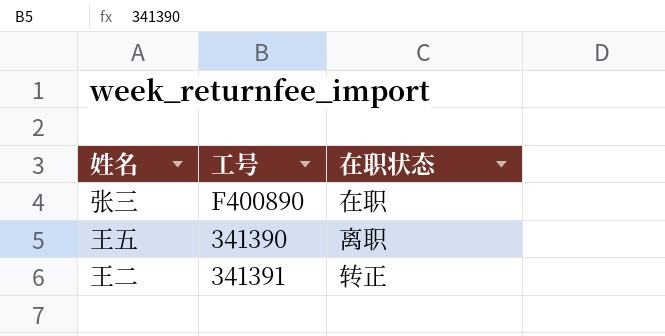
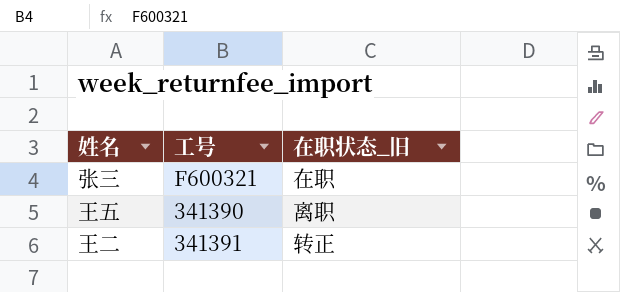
column name: 在职状态 -> 在职状态_旧
张三 | 工号: F400890 -> F600321

